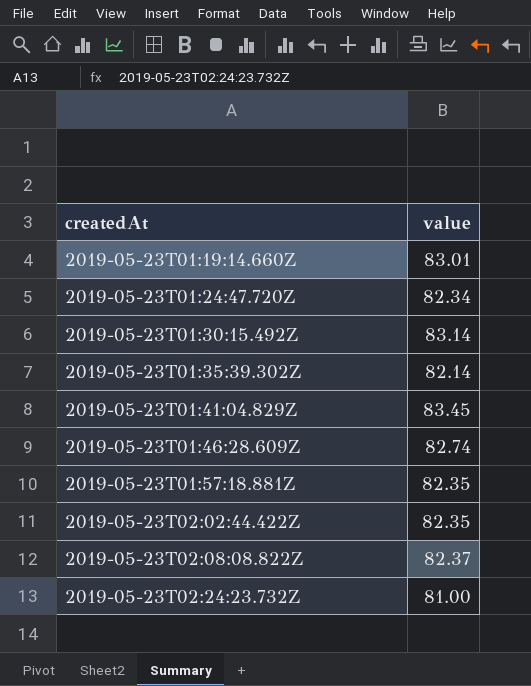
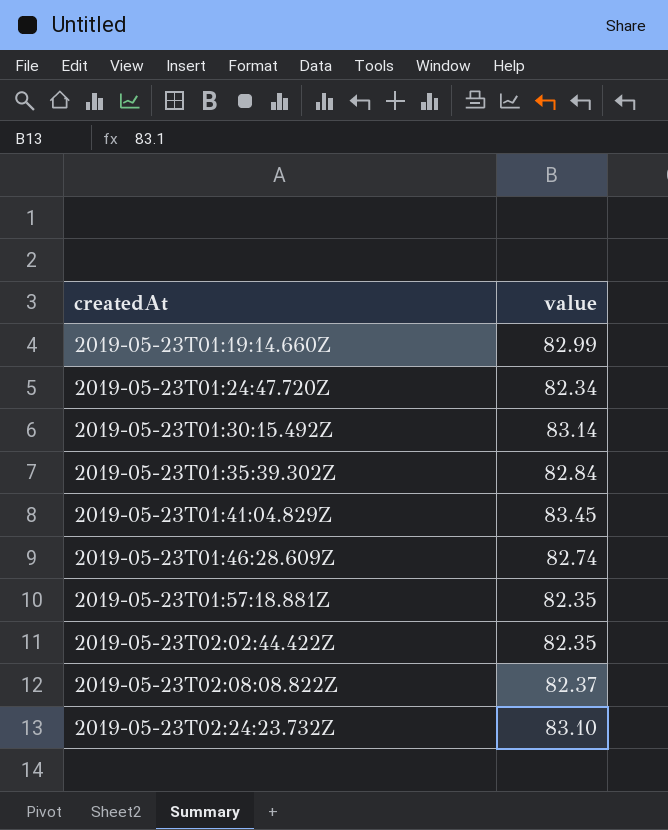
2019-05-23T01:19:14.660Z | value: 83.01 -> 82.99
2019-05-23T01:35:39.302Z | value: 82.14 -> 82.84
2019-05-23T02:24:23.732Z | value: 81.00 -> 83.10

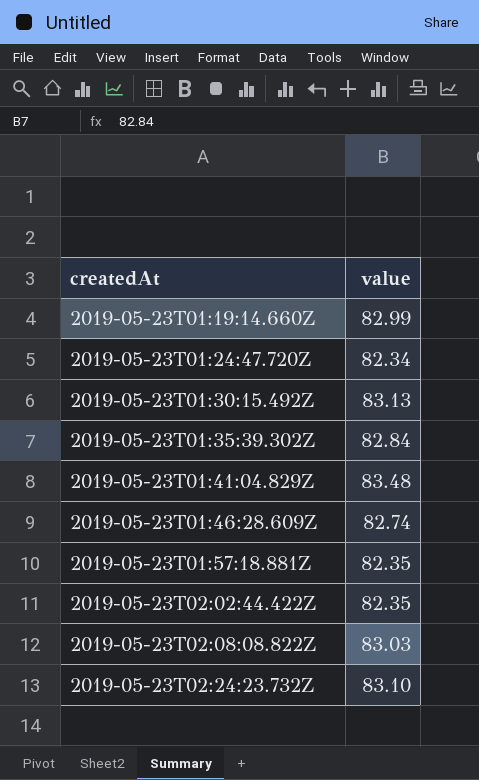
2019-05-23T01:30:15.492Z | value: 83.14 -> 83.13
2019-05-23T01:41:04.829Z | value: 83.45 -> 83.48
2019-05-23T02:08:08.822Z | value: 82.37 -> 83.03

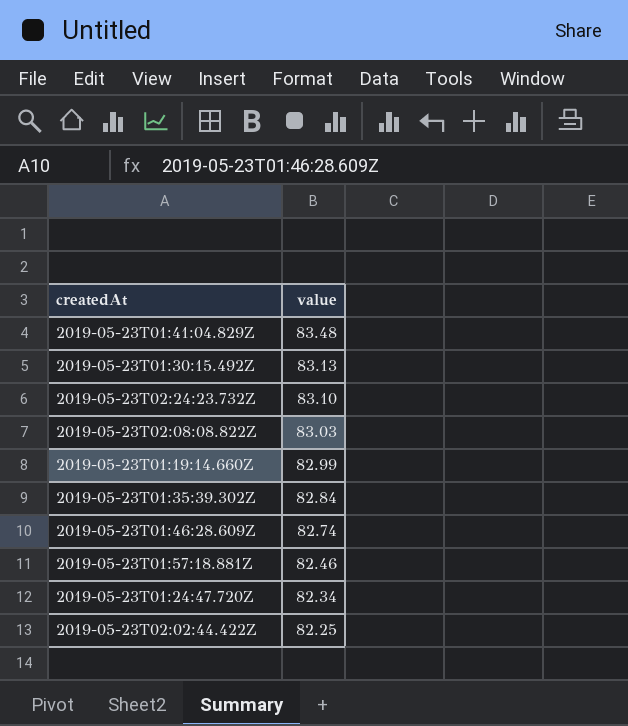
row order: createdAt ascending -> value descending
2019-05-23T01:57:18.881Z | value: 82.35 -> 82.46
2019-05-23T02:02:44.422Z | value: 82.35 -> 82.25

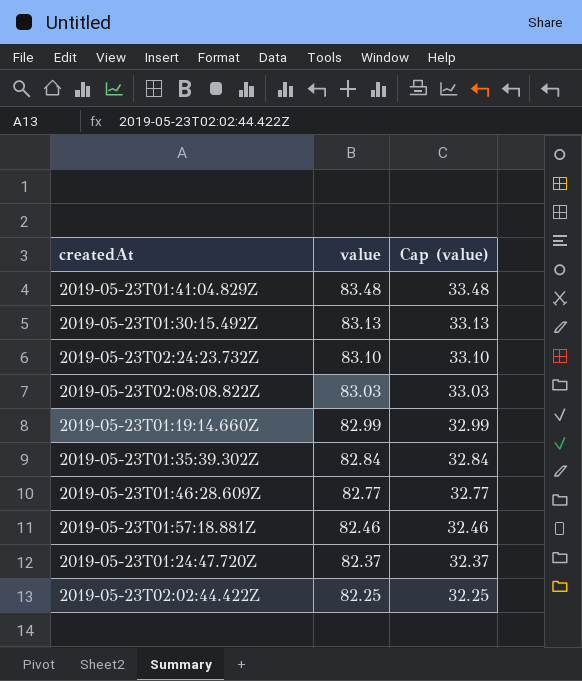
column Cap (value) | formula: none -> [value] - 50
2019-05-23T01:46:28.609Z | value: 82.74 -> 82.77
2019-05-23T01:24:47.720Z | value: 82.34 -> 82.37

